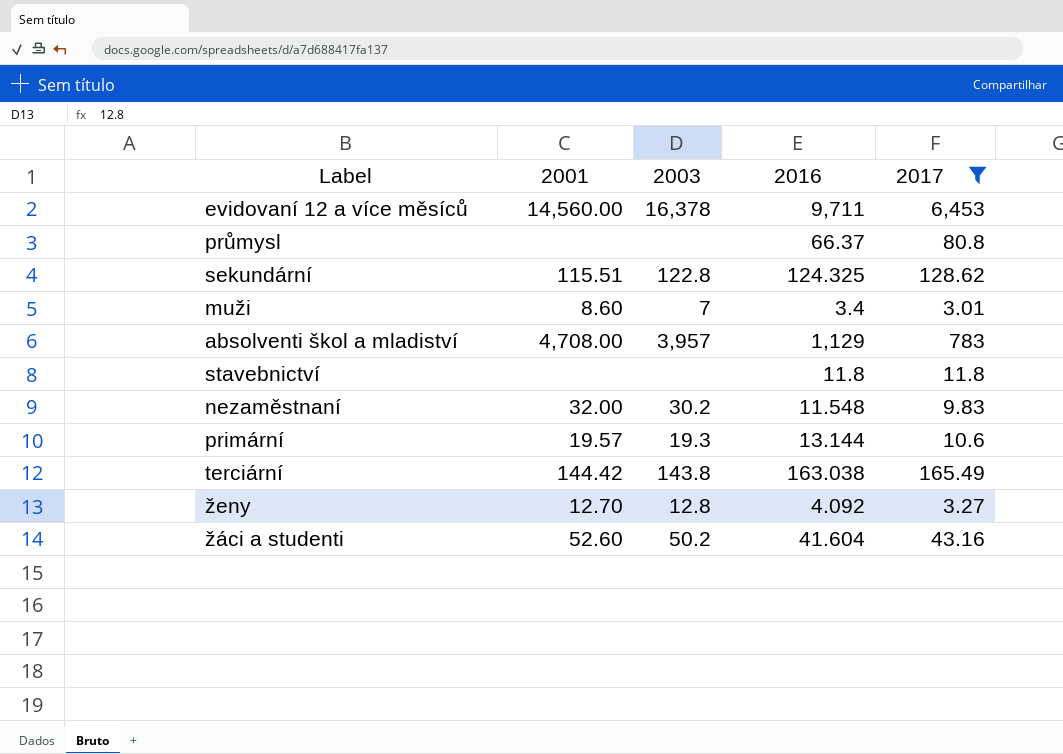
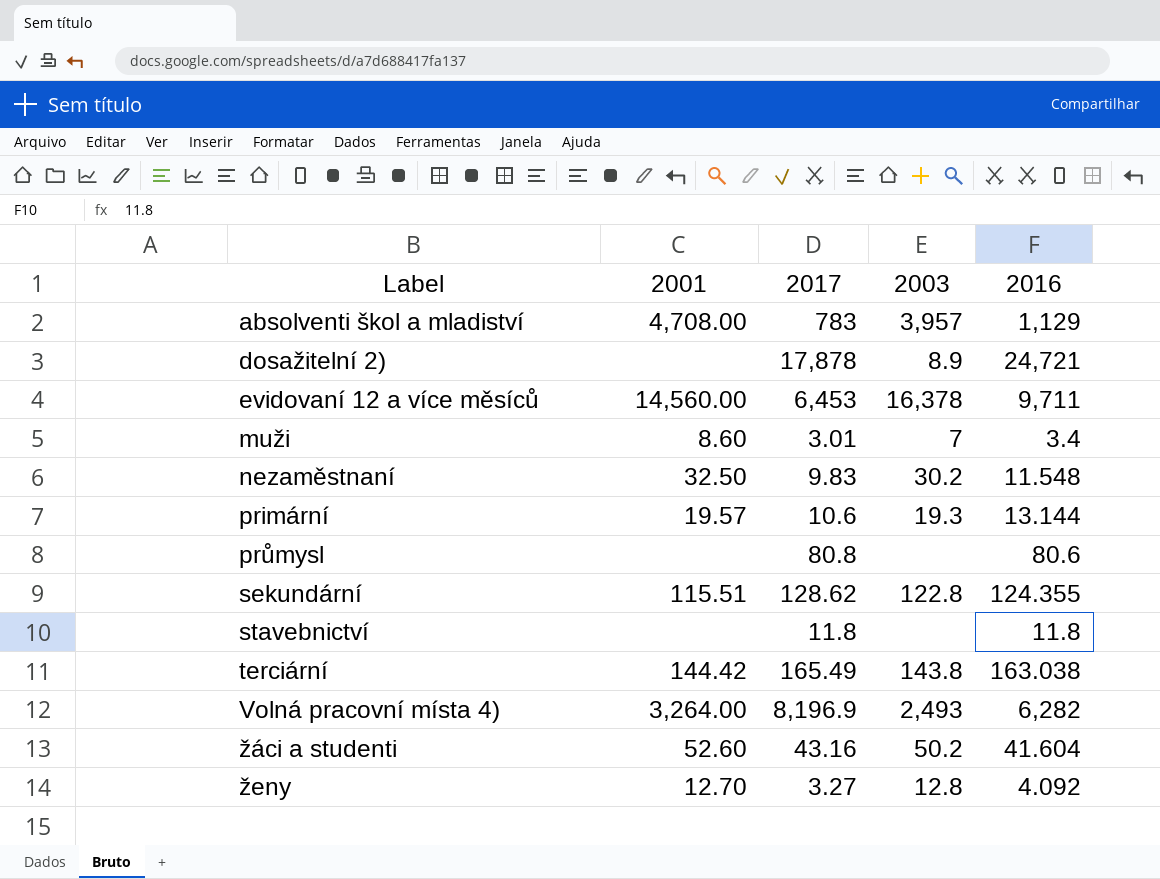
filter: 2017 <= 6,453 -> none
row order: none -> Label ascending
column 2017 | position: 5 -> 3
nezaměstnaní | 2001: 32.00 -> 32.50
průmysl | 2016: 66.37 -> 80.6
sekundární | 2016: 124.325 -> 124.355

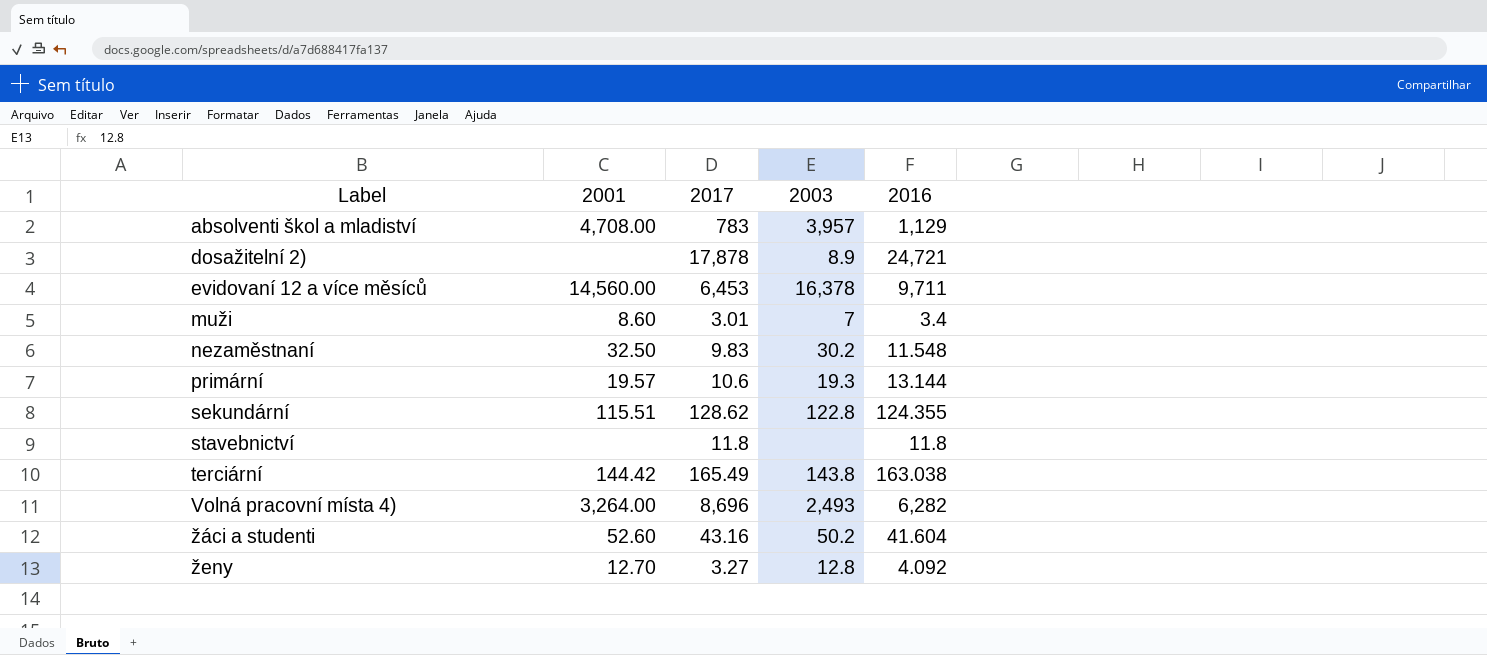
row průmysl: none | 80.8 | none | 80.6 -> none
Volná pracovní místa 4) | 2017: 8,196.9 -> 8,696

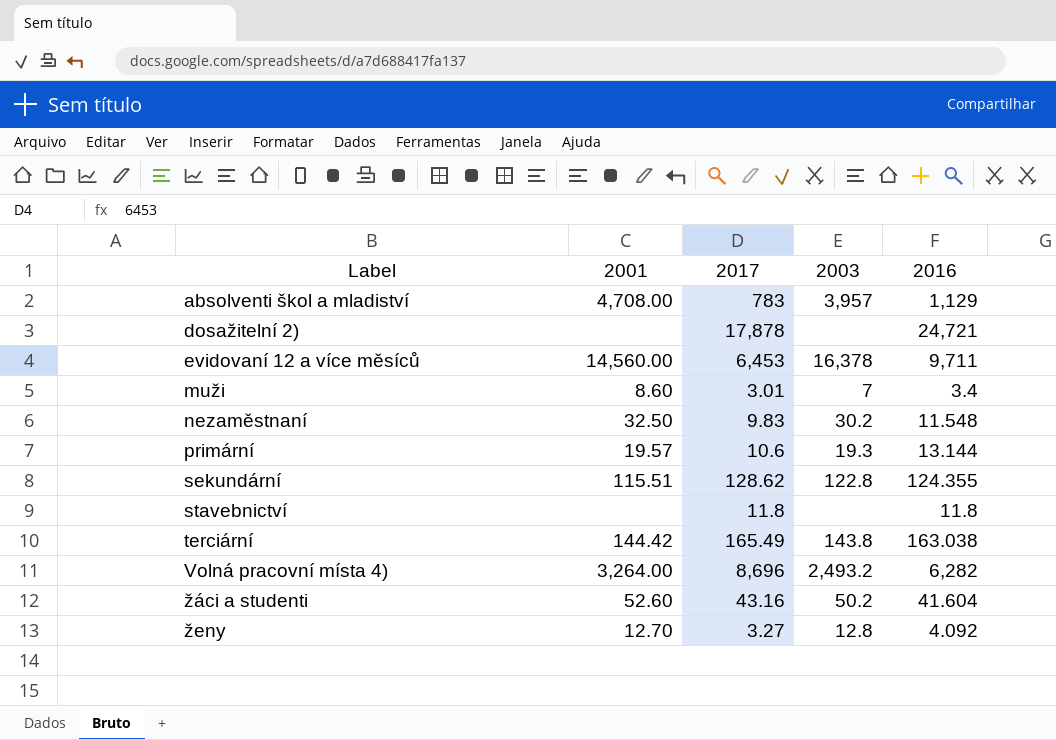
dosažitelní 2) | 2003: 8.9 -> none
Volná pracovní místa 4) | 2003: 2,493 -> 2,493.2

